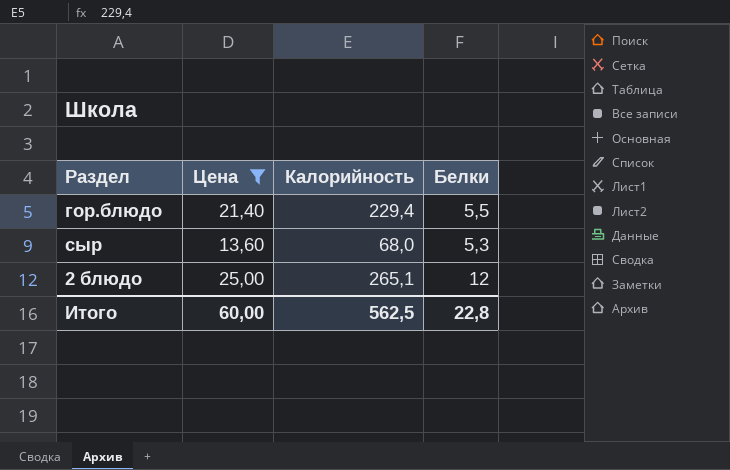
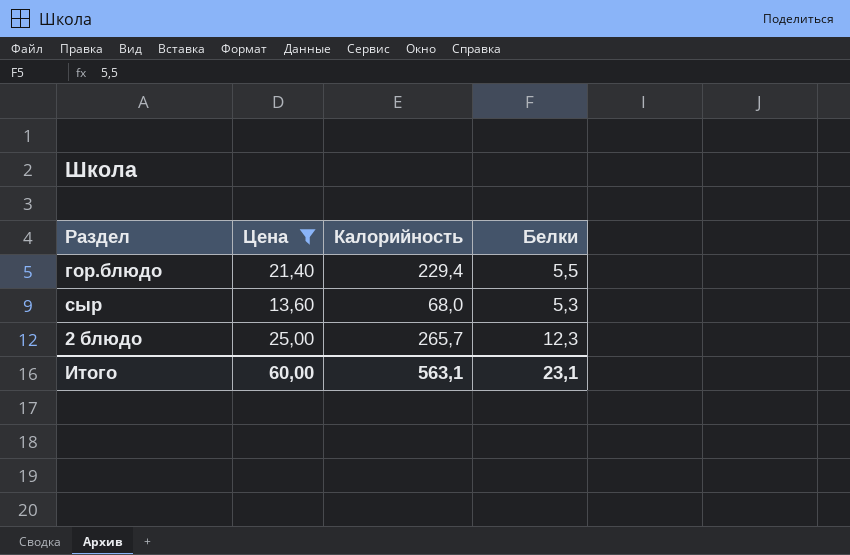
2 блюдо | Калорийность: 265,1 -> 265,7
2 блюдо | Белки: 12 -> 12,3
Итого | Калорийность: 562,5 -> 563,1
Итого | Белки: 22,8 -> 23,1

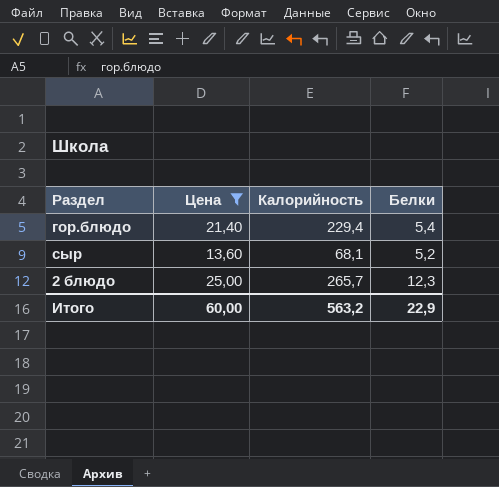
гор.блюдо | Белки: 5,5 -> 5,4
сыр | Калорийность: 68,0 -> 68,1
сыр | Белки: 5,3 -> 5,2
Итого | Калорийность: 563,1 -> 563,2
Итого | Белки: 23,1 -> 22,9

